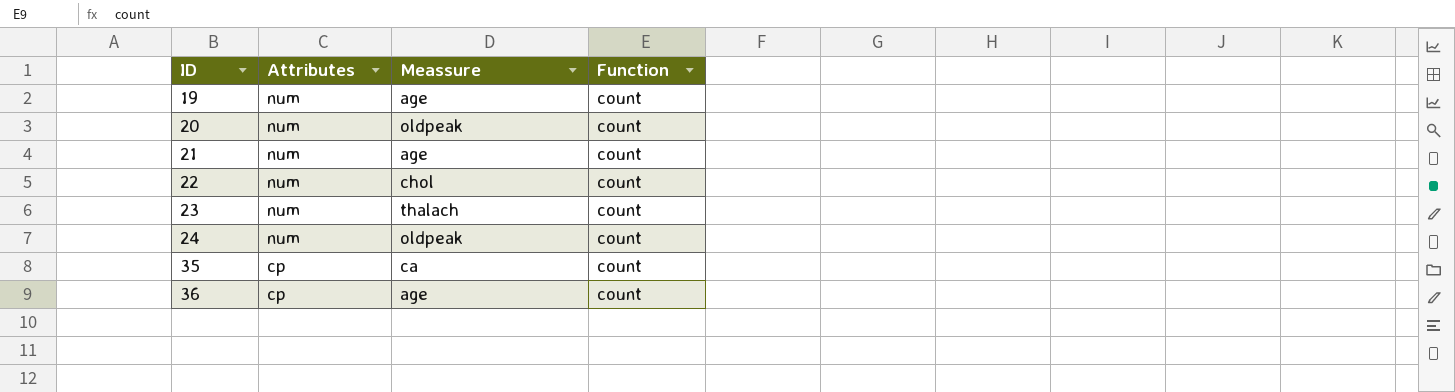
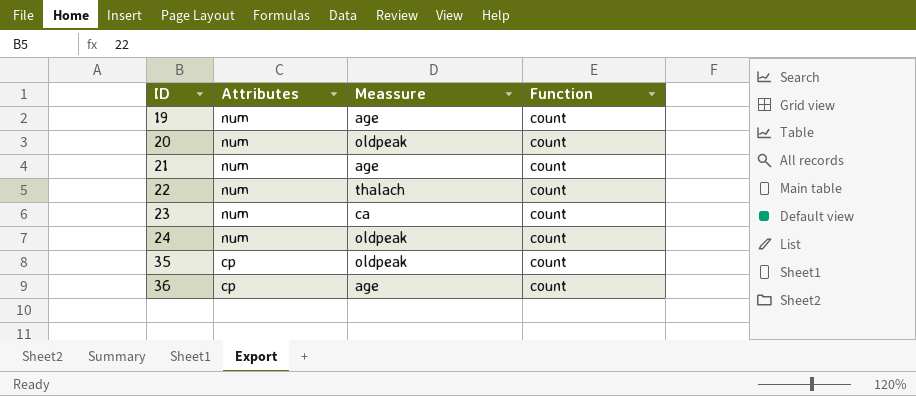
22 | Meassure: chol -> thalach
23 | Meassure: thalach -> ca
35 | Meassure: ca -> oldpeak

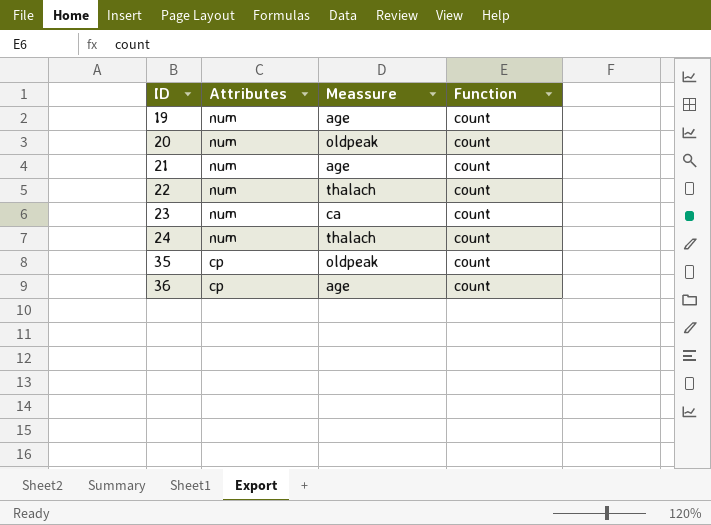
24 | Meassure: oldpeak -> thalach

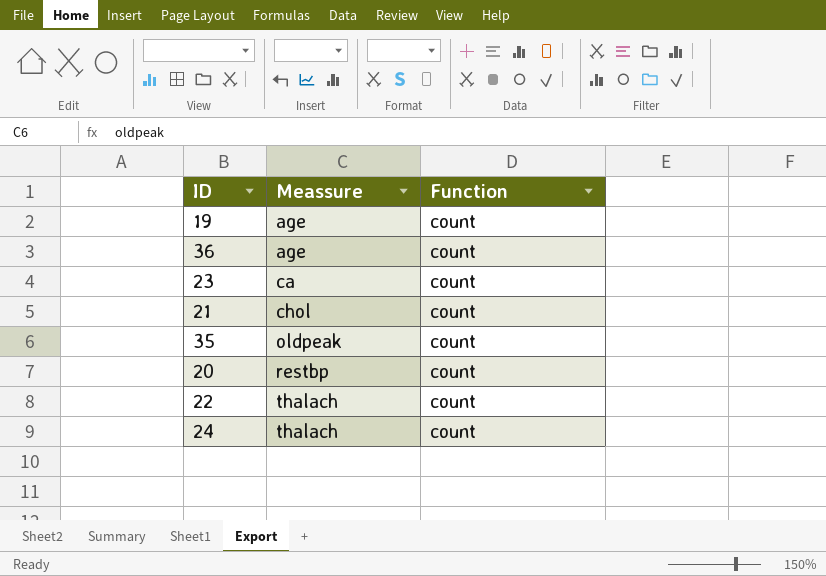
row order: ID ascending -> Meassure ascending
column Attributes | position: 2 -> none
21 | Meassure: age -> chol
20 | Meassure: oldpeak -> restbp

